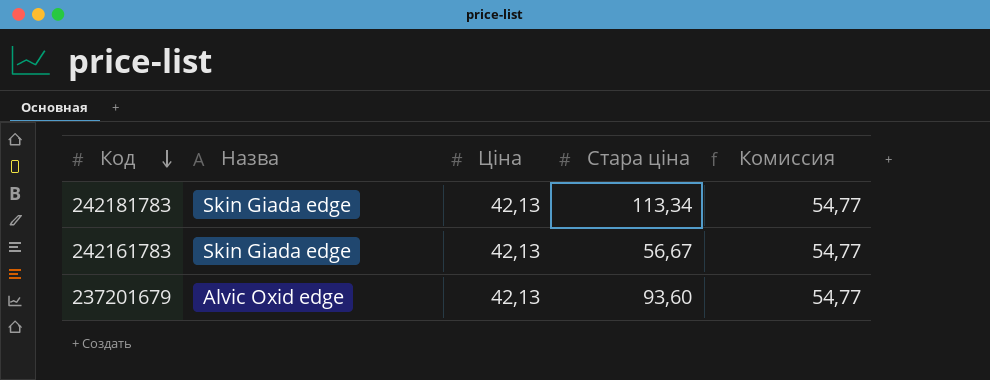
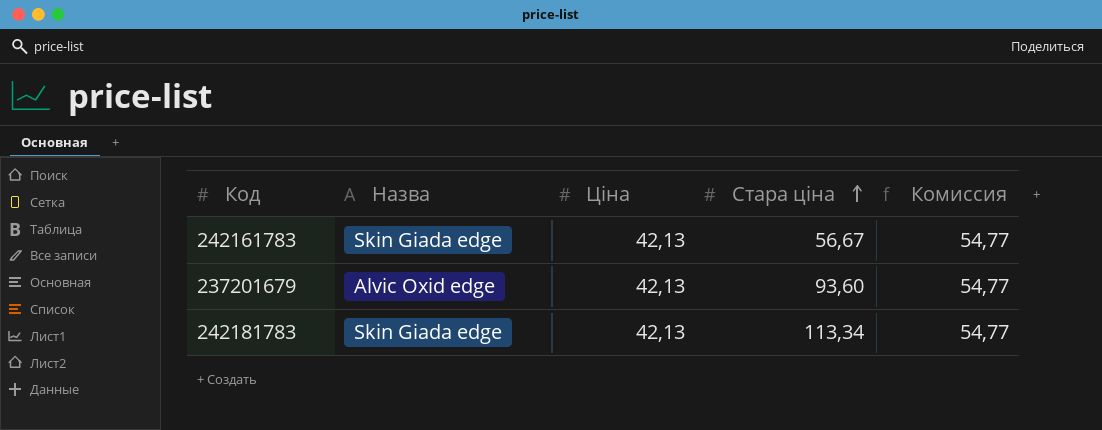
row order: Код descending -> Стара ціна ascending

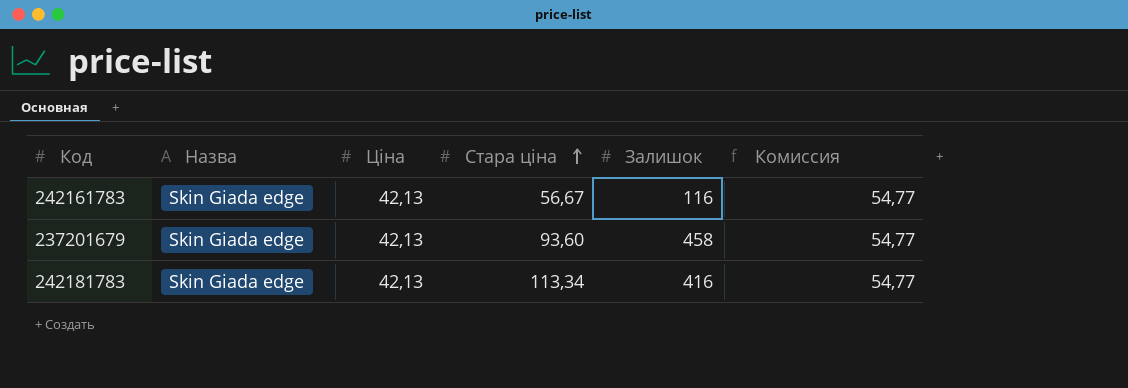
column Залишок | position: none -> 5
237201679 | Назва: Alvic Oxid edge -> Skin Giada edge

